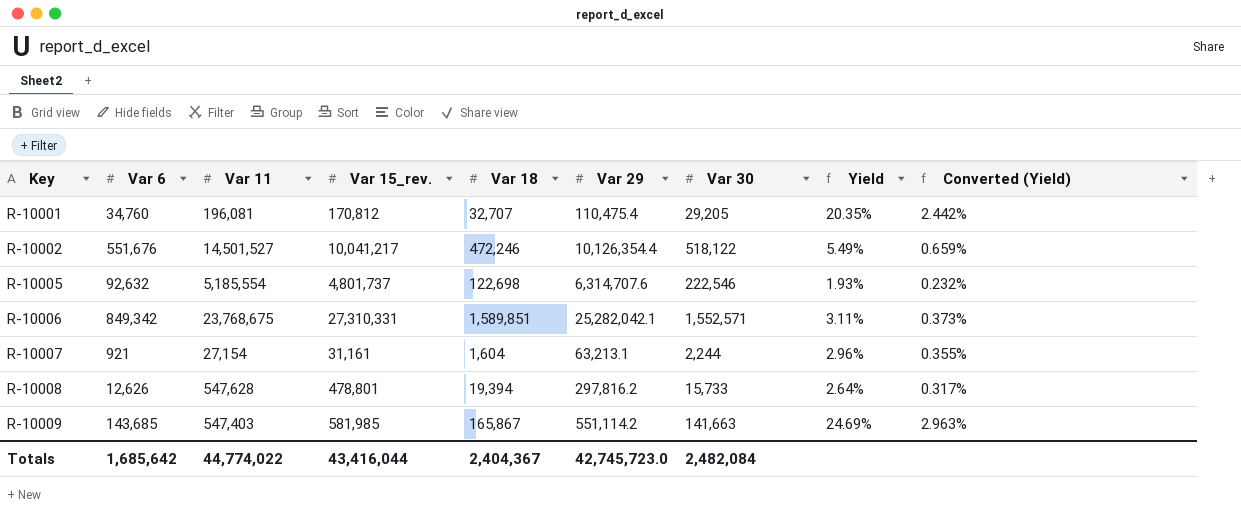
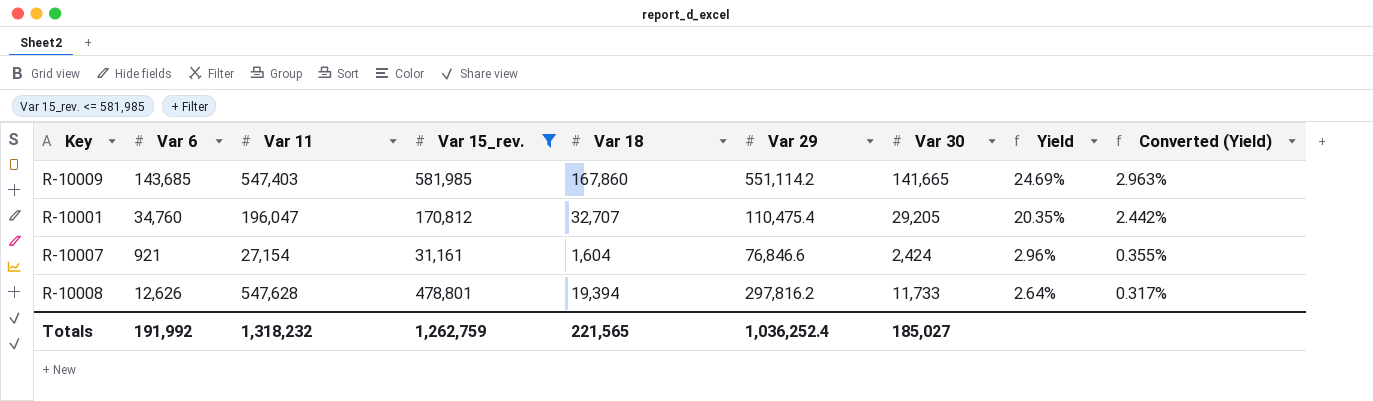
filter: none -> Var 15_rev. <= 581,985
row order: Key ascending -> Yield descending
R-10009 | Var 18: 165,867 -> 167,860
R-10009 | Var 30: 141,663 -> 141,665
R-10001 | Var 11: 196,081 -> 196,047
R-10007 | Var 29: 63,213.1 -> 76,846.6
R-10007 | Var 30: 2,244 -> 2,424
R-10008 | Var 30: 15,733 -> 11,733
Totals | Var 6: 1,685,642 -> 191,992
Totals | Var 11: 44,774,022 -> 1,318,232
Totals | Var 15_rev.: 43,416,044 -> 1,262,759
Totals | Var 18: 2,404,367 -> 221,565
Totals | Var 29: 42,745,723.0 -> 1,036,252.4
Totals | Var 30: 2,482,084 -> 185,027

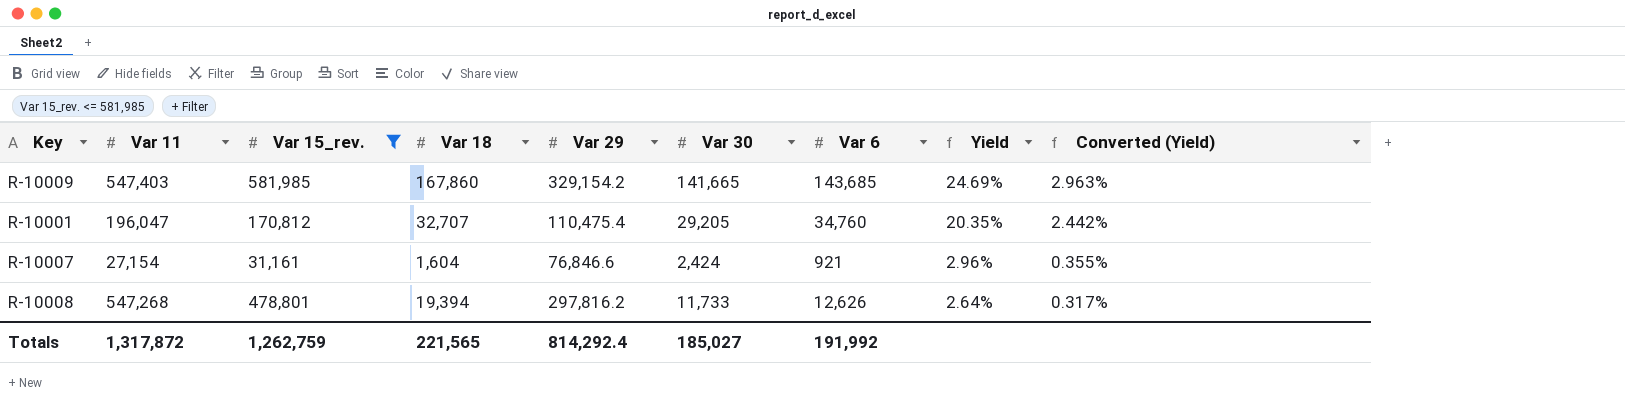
column Var 6 | position: 2 -> 7
R-10009 | Var 29: 551,114.2 -> 329,154.2
R-10008 | Var 11: 547,628 -> 547,268
Totals | Var 11: 1,318,232 -> 1,317,872
Totals | Var 29: 1,036,252.4 -> 814,292.4

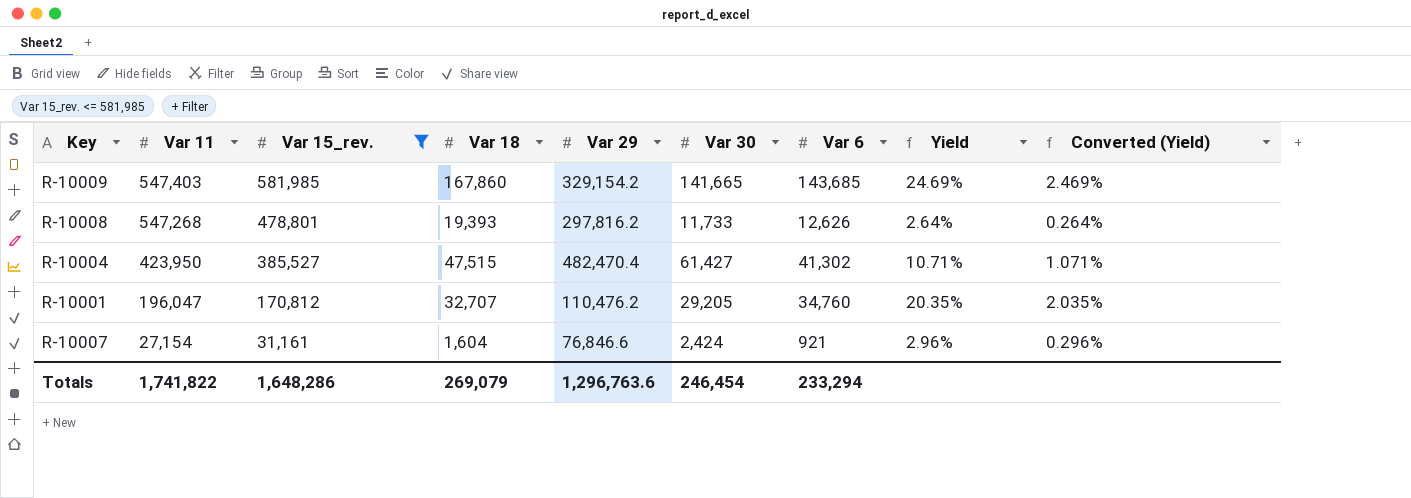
row order: Yield descending -> Var 11 descending
column Converted (Yield) | formula: [Yield] * 0.12 -> [Yield] * 0.1
R-10008 | Var 18: 19,394 -> 19,393
row R-10004: none -> 423,950 | 385,527 | 47,515 | 482,470.4 | 61,427 | 41,302 | 10.71% | 1.071%
R-10001 | Var 29: 110,475.4 -> 110,476.2
Totals | Var 11: 1,317,872 -> 1,741,822
Totals | Var 15_rev.: 1,262,759 -> 1,648,286
Totals | Var 18: 221,565 -> 269,079
Totals | Var 29: 814,292.4 -> 1,296,763.6
Totals | Var 30: 185,027 -> 246,454
Totals | Var 6: 191,992 -> 233,294

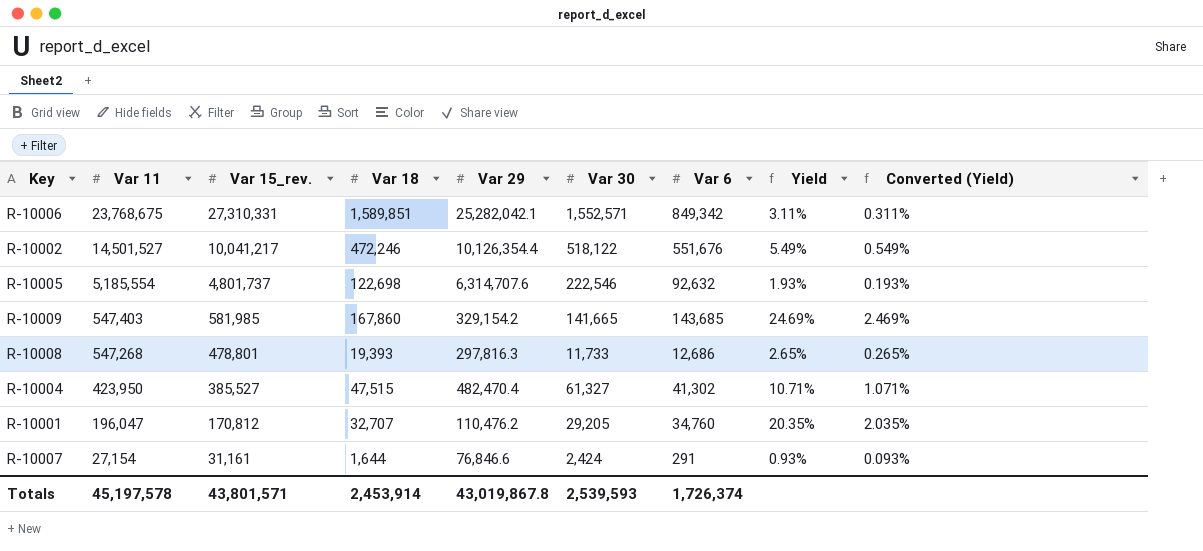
filter: Var 15_rev. <= 581,985 -> none
R-10008 | Var 29: 297,816.2 -> 297,816.3
R-10008 | Var 6: 12,626 -> 12,686
R-10008 | Yield: 2.64% -> 2.65%
R-10008 | Converted (Yield): 0.264% -> 0.265%
R-10004 | Var 30: 61,427 -> 61,327
R-10007 | Var 18: 1,604 -> 1,644
R-10007 | Var 6: 921 -> 291
R-10007 | Yield: 2.96% -> 0.93%
R-10007 | Converted (Yield): 0.296% -> 0.093%
Totals | Var 11: 1,741,822 -> 45,197,578
Totals | Var 15_rev.: 1,648,286 -> 43,801,571
Totals | Var 18: 269,079 -> 2,453,914
Totals | Var 29: 1,296,763.6 -> 43,019,867.8
Totals | Var 30: 246,454 -> 2,539,593
Totals | Var 6: 233,294 -> 1,726,374

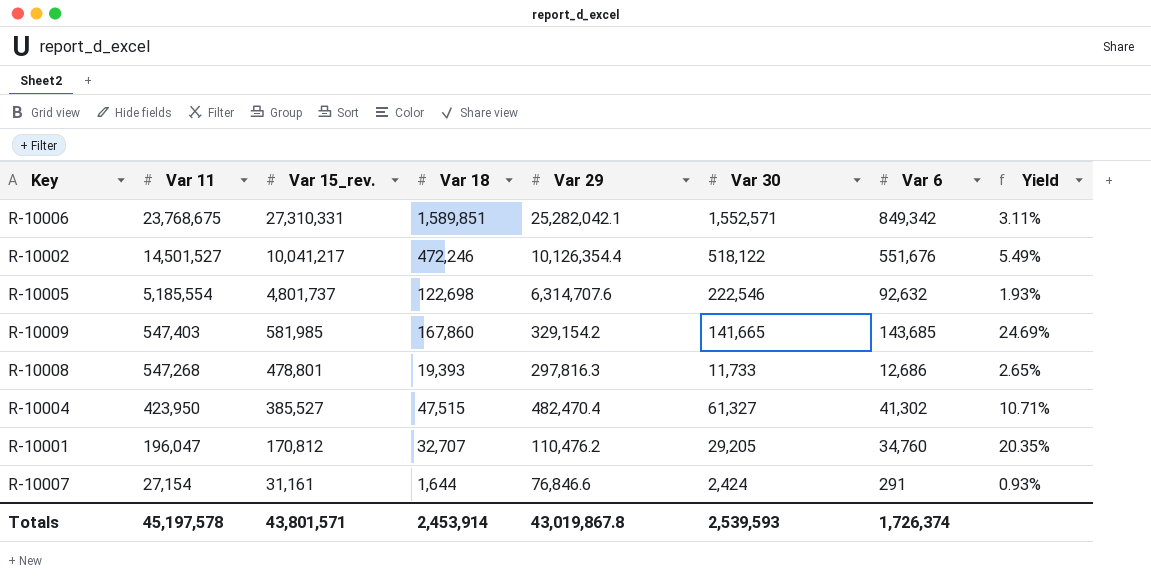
column Converted (Yield) | formula: [Yield] * 0.1 -> none

